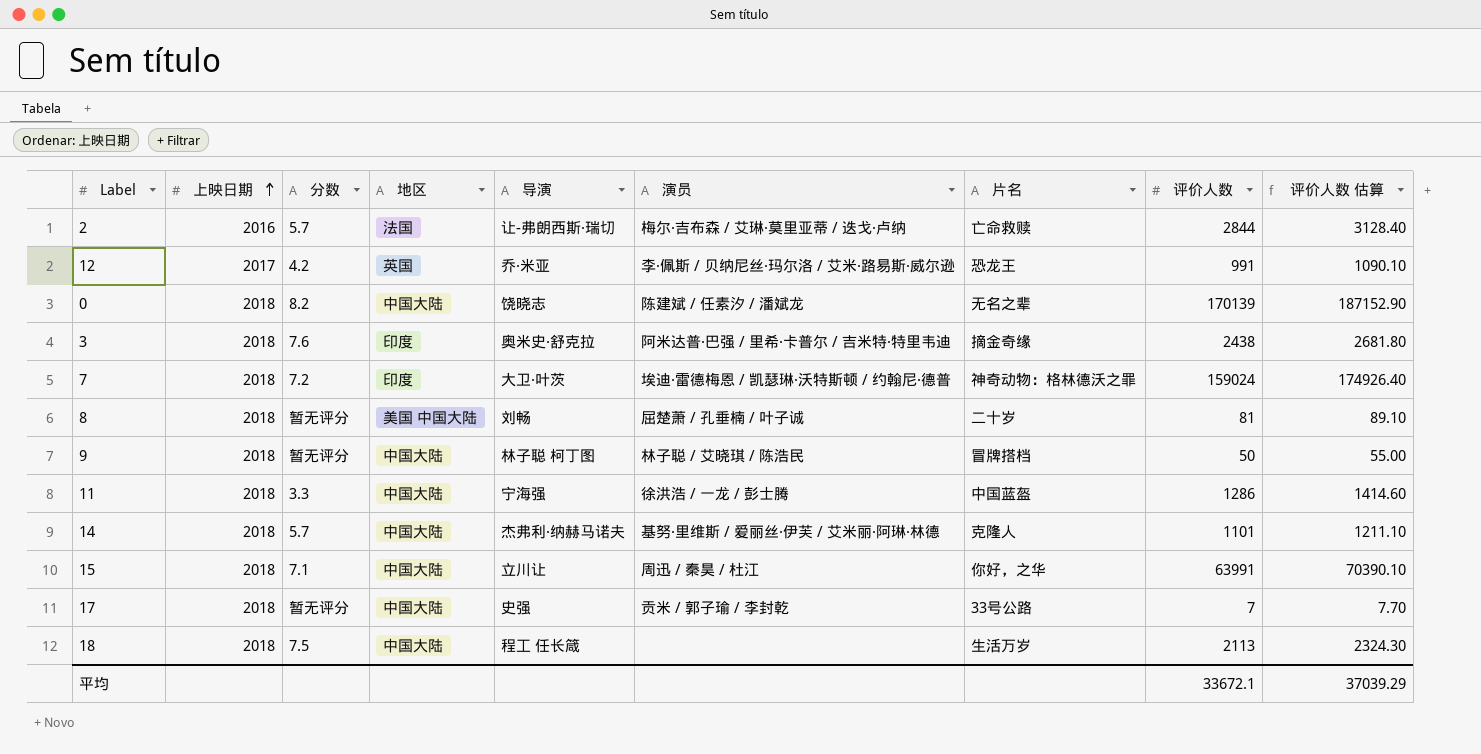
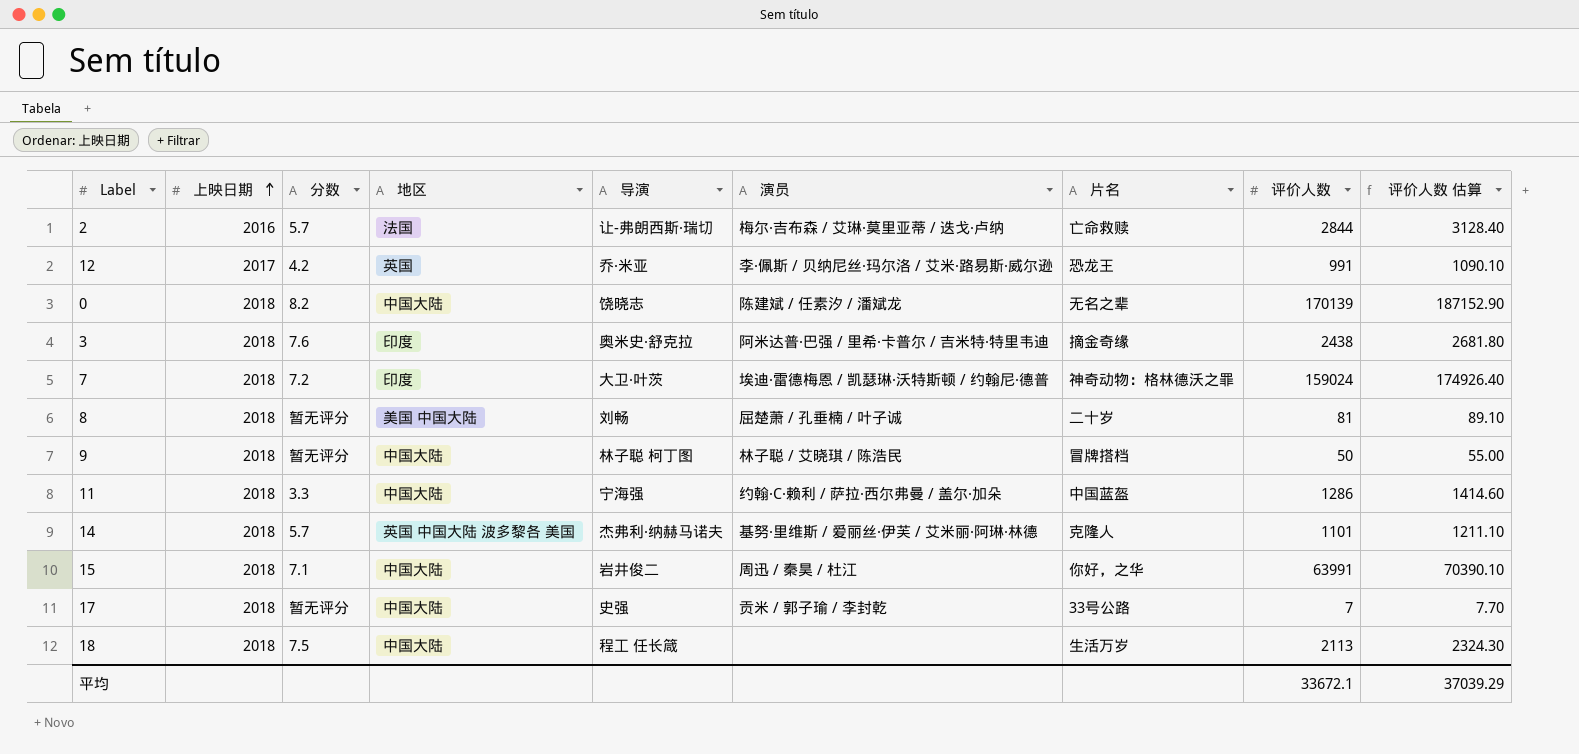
11 | 演员: 徐洪浩 / 一龙 / 彭士腾 -> 约翰·C·赖利 / 萨拉·西尔弗曼 / 盖尔·加朵
14 | 地区: 中国大陆 -> 英国 中国大陆 波多黎各 美国
15 | 导演: 立川让 -> 岩井俊二

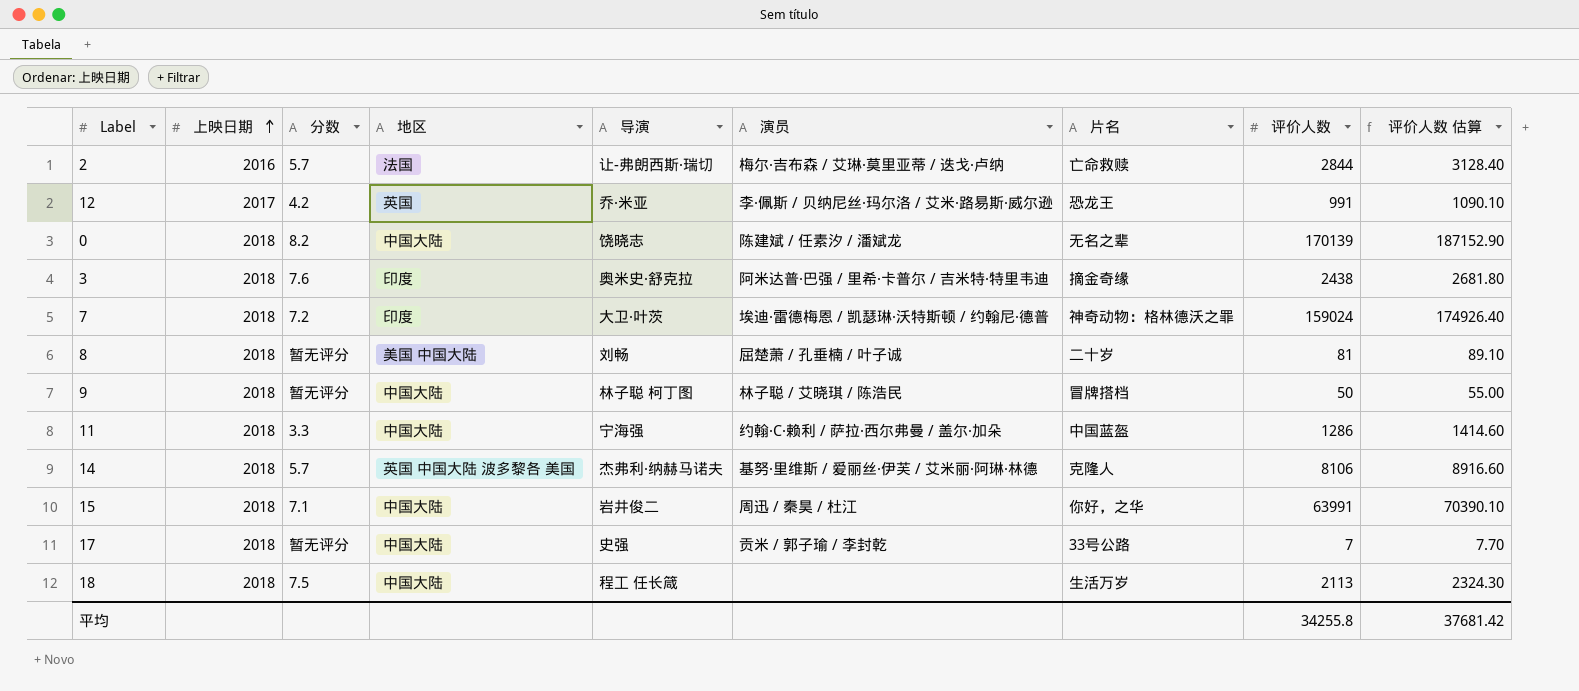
14 | 评价人数: 1101 -> 8106
14 | 评价人数 估算: 1211.10 -> 8916.60
平均 | 评价人数: 33672.1 -> 34255.8
平均 | 评价人数 估算: 37039.29 -> 37681.42

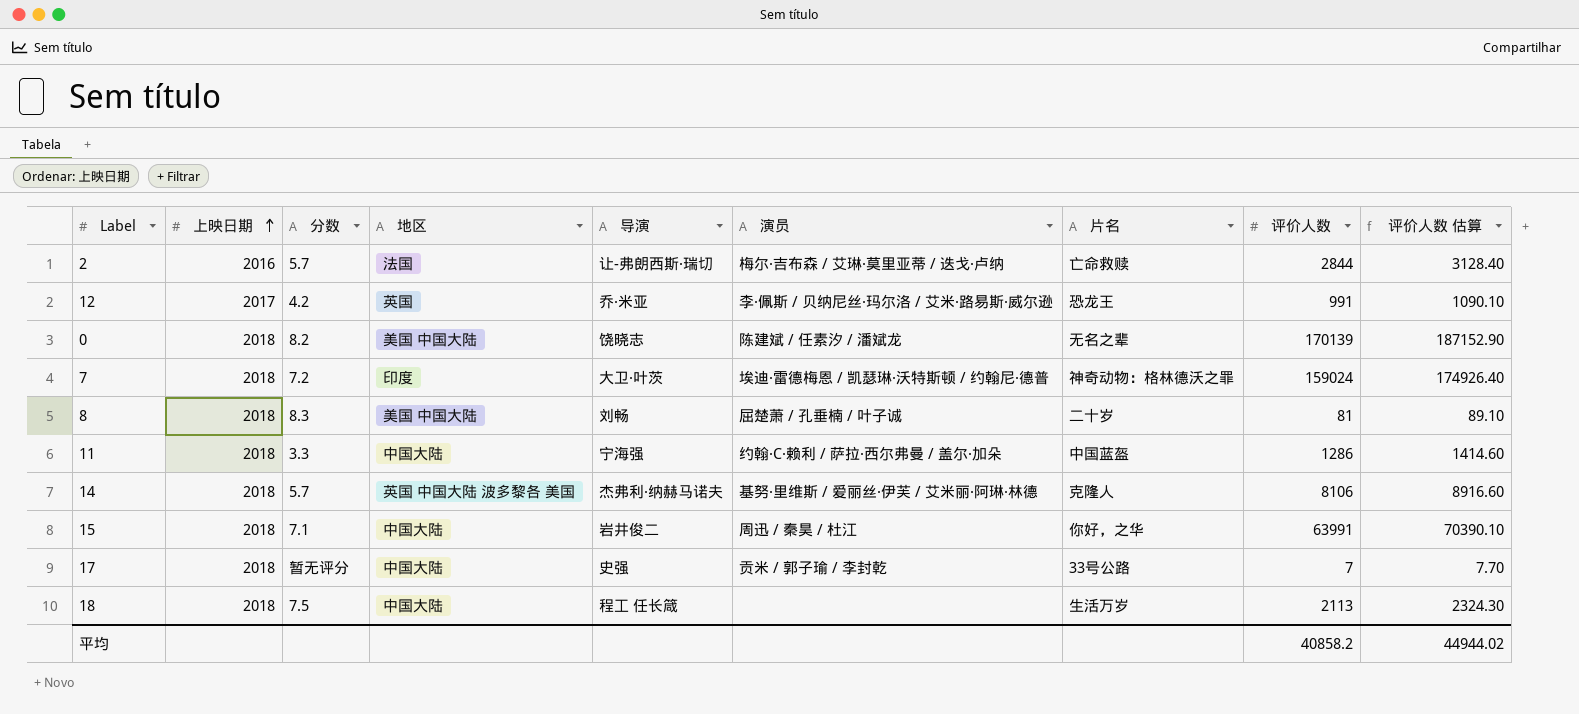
row 3: 2018 | 7.6 | 印度 | 奥米史·舒克拉 | 阿米达普·巴强 / 里希·卡普尔 / 吉米特·特里韦迪 | 摘金奇缘 | 2438 | 2681.80 -> none
row 9: 2018 | 暂无评分 | 中国大陆 | 林子聪 柯丁图 | 林子聪 / 艾晓琪 / 陈浩民 | 冒牌搭档 | 50 | 55.00 -> none
0 | 地区: 中国大陆 -> 美国 中国大陆
8 | 分数: 暂无评分 -> 8.3
平均 | 评价人数: 34255.8 -> 40858.2
平均 | 评价人数 估算: 37681.42 -> 44944.02

